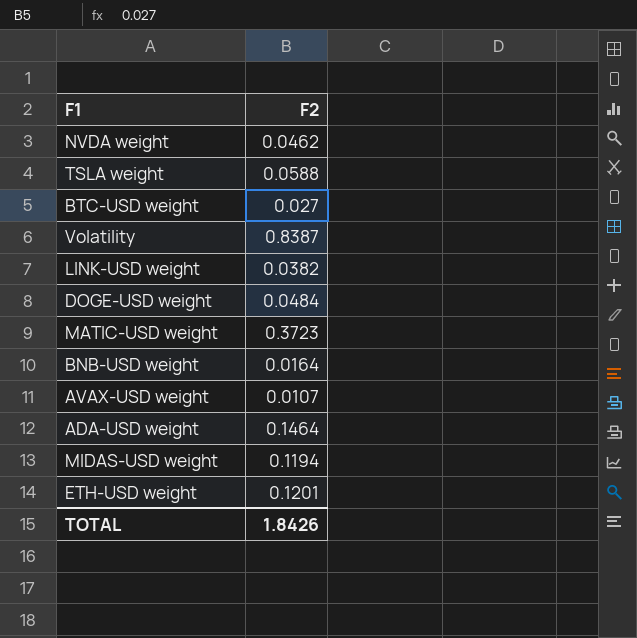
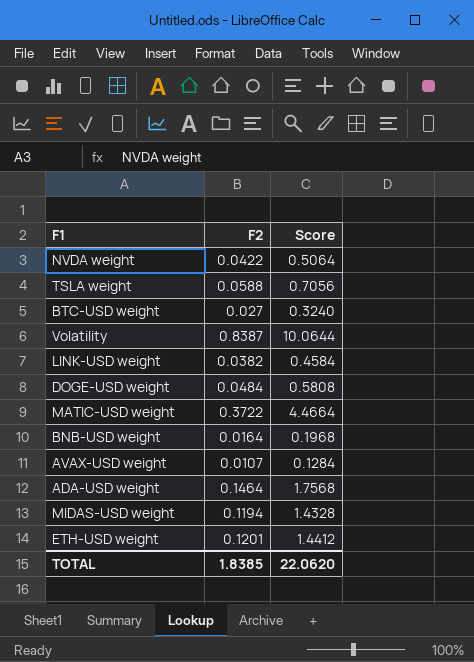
column Score | formula: none -> [F2] * 12
NVDA weight | F2: 0.0462 -> 0.0422
MATIC-USD weight | F2: 0.3723 -> 0.3722
TOTAL | F2: 1.8426 -> 1.8385

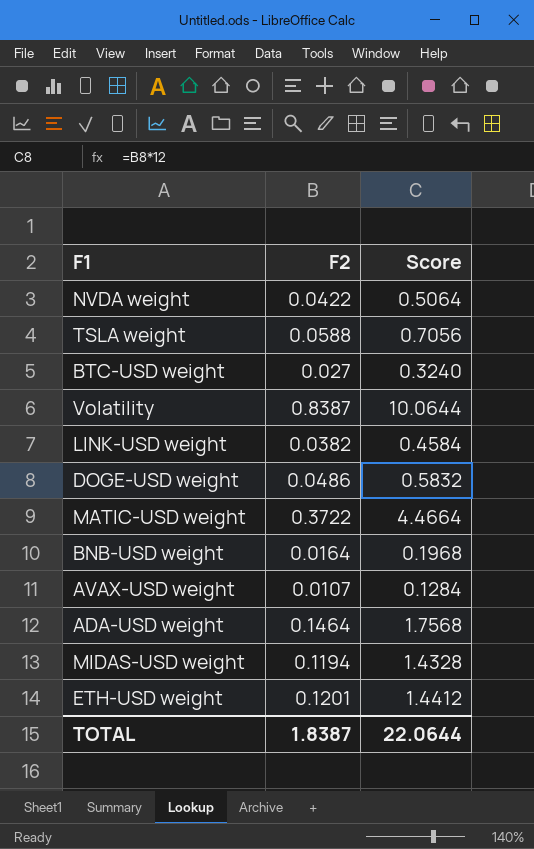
DOGE-USD weight | F2: 0.0484 -> 0.0486
DOGE-USD weight | Score: 0.5808 -> 0.5832
TOTAL | F2: 1.8385 -> 1.8387
TOTAL | Score: 22.0620 -> 22.0644

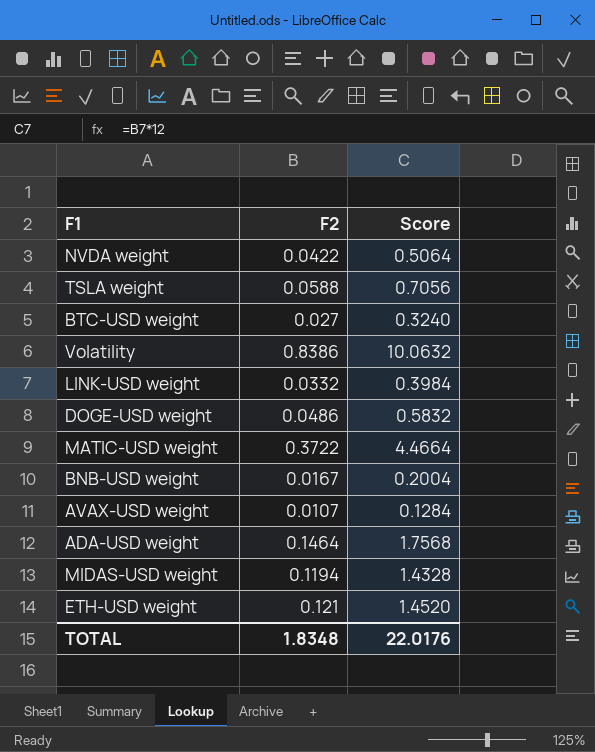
Volatility | F2: 0.8387 -> 0.8386
Volatility | Score: 10.0644 -> 10.0632
LINK-USD weight | F2: 0.0382 -> 0.0332
LINK-USD weight | Score: 0.4584 -> 0.3984
BNB-USD weight | F2: 0.0164 -> 0.0167
BNB-USD weight | Score: 0.1968 -> 0.2004
ETH-USD weight | F2: 0.1201 -> 0.121
ETH-USD weight | Score: 1.4412 -> 1.4520
TOTAL | F2: 1.8387 -> 1.8348
TOTAL | Score: 22.0644 -> 22.0176

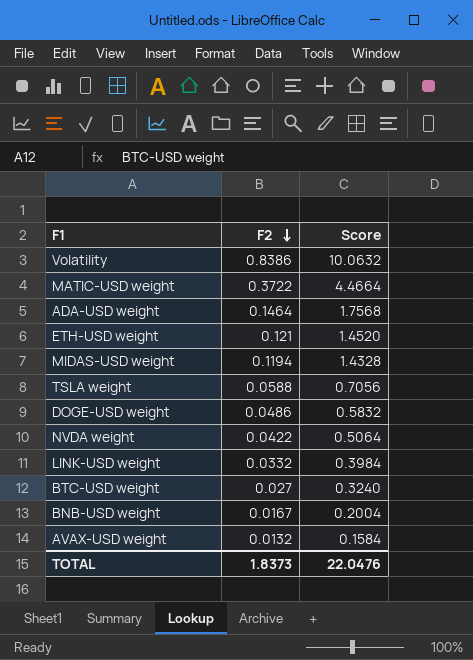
row order: none -> F2 descending
AVAX-USD weight | F2: 0.0107 -> 0.0132
AVAX-USD weight | Score: 0.1284 -> 0.1584
TOTAL | F2: 1.8348 -> 1.8373
TOTAL | Score: 22.0176 -> 22.0476

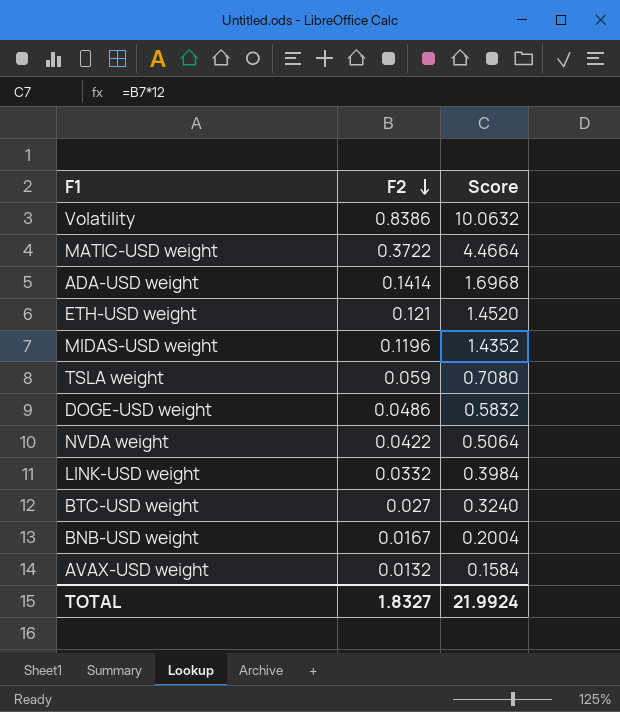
ADA-USD weight | F2: 0.1464 -> 0.1414
ADA-USD weight | Score: 1.7568 -> 1.6968
MIDAS-USD weight | F2: 0.1194 -> 0.1196
MIDAS-USD weight | Score: 1.4328 -> 1.4352
TSLA weight | F2: 0.0588 -> 0.059
TSLA weight | Score: 0.7056 -> 0.7080
TOTAL | F2: 1.8373 -> 1.8327
TOTAL | Score: 22.0476 -> 21.9924

